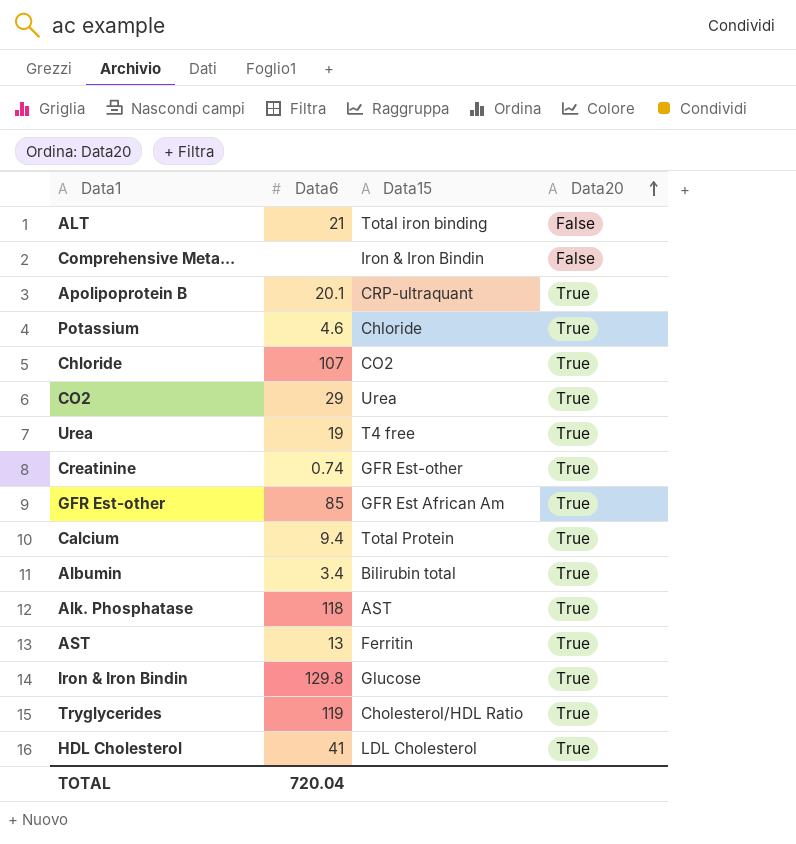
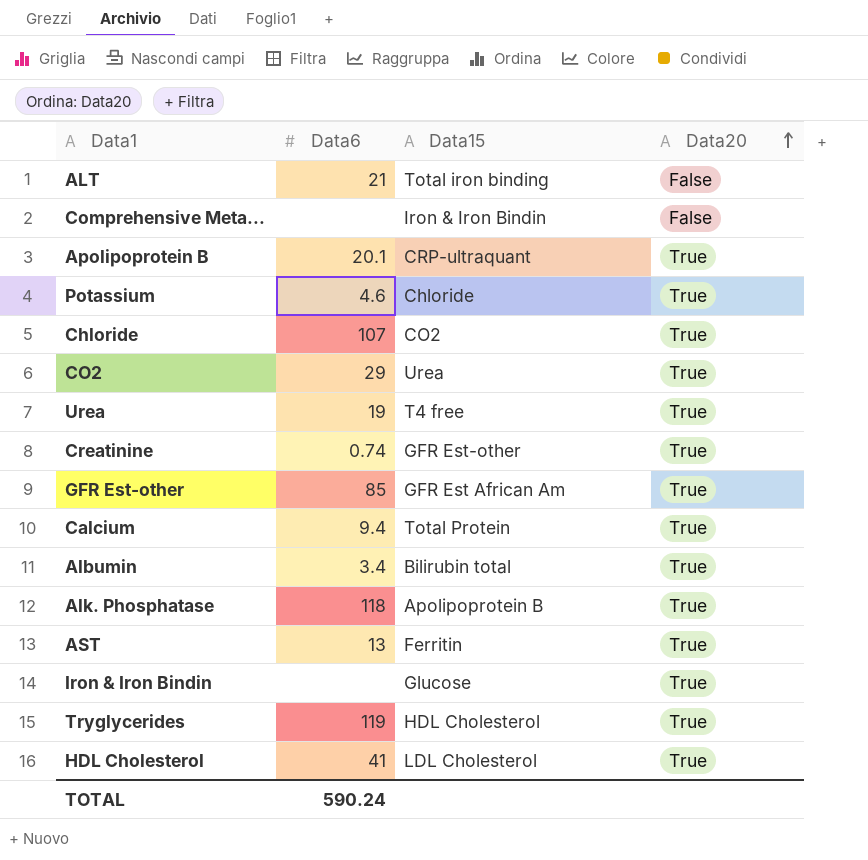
Alk. Phosphatase | Data15: AST -> Apolipoprotein B
Iron & Iron Bindin | Data6: 129.8 -> none
Tryglycerides | Data15: Cholesterol/HDL Ratio -> HDL Cholesterol
TOTAL | Data6: 720.04 -> 590.24

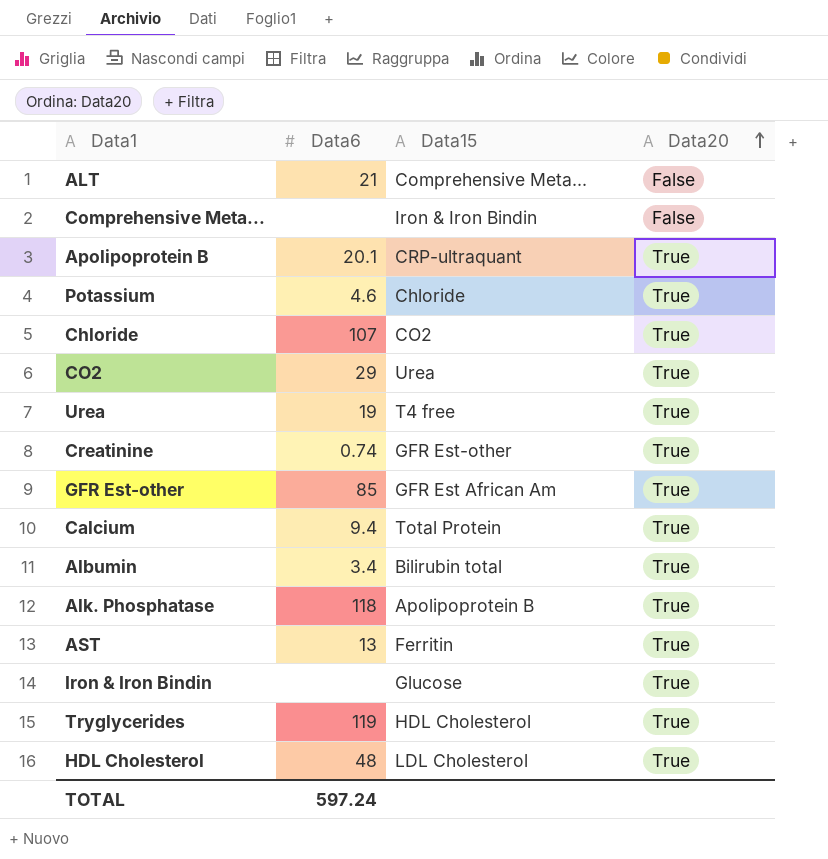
ALT | Data15: Total iron binding -> Comprehensive Meta...
HDL Cholesterol | Data6: 41 -> 48
TOTAL | Data6: 590.24 -> 597.24

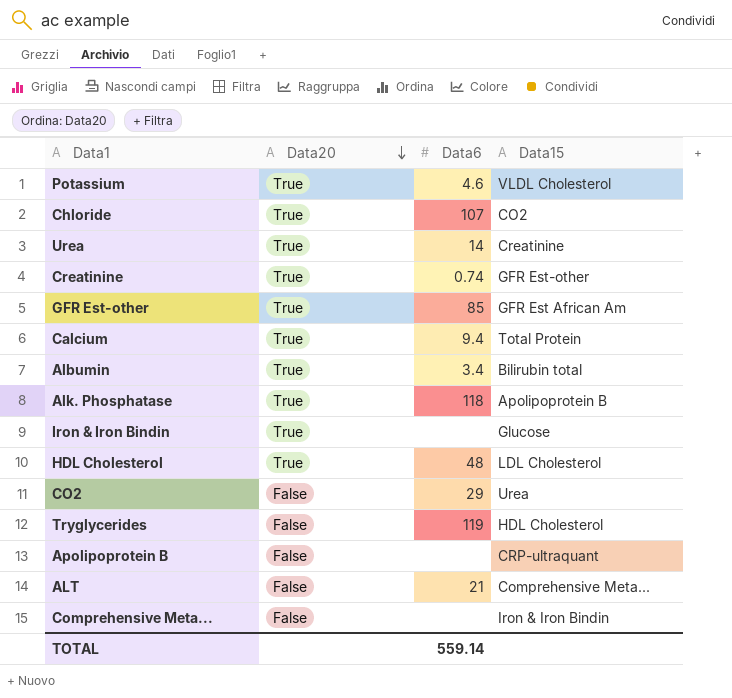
row order: Data20 ascending -> Data20 descending
column Data20 | position: 4 -> 2
row AST: 13 | Ferritin | True -> none
Potassium | Data15: Chloride -> VLDL Cholesterol
Urea | Data6: 19 -> 14
Urea | Data15: T4 free -> Creatinine
CO2 | Data20: True -> False
Tryglycerides | Data20: True -> False
Apolipoprotein B | Data20: True -> False
Apolipoprotein B | Data6: 20.1 -> none
TOTAL | Data6: 597.24 -> 559.14

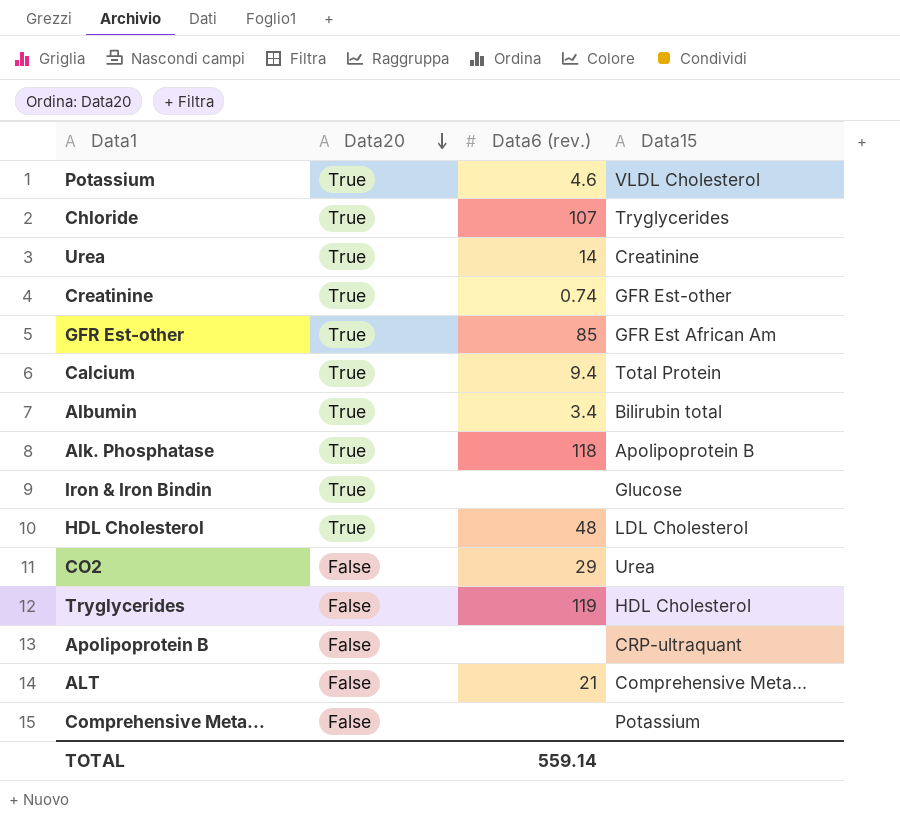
column name: Data6 -> Data6 (rev.)
Chloride | Data15: CO2 -> Tryglycerides
Comprehensive Meta... | Data15: Iron & Iron Bindin -> Potassium

